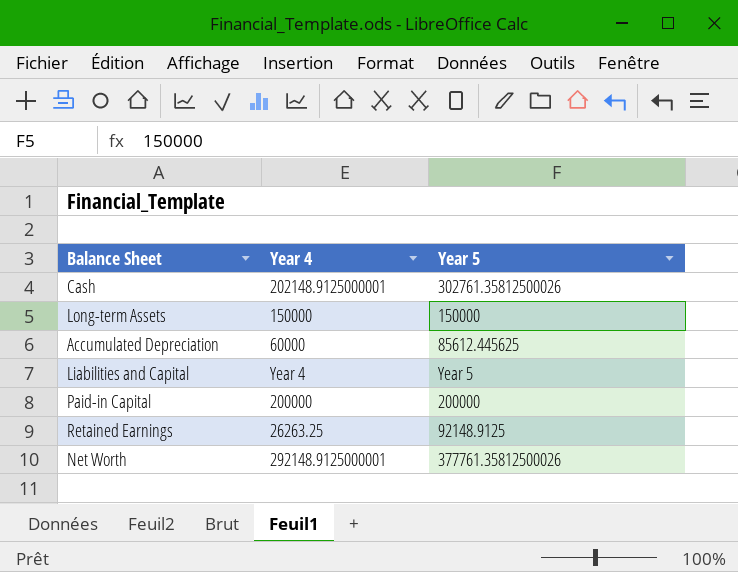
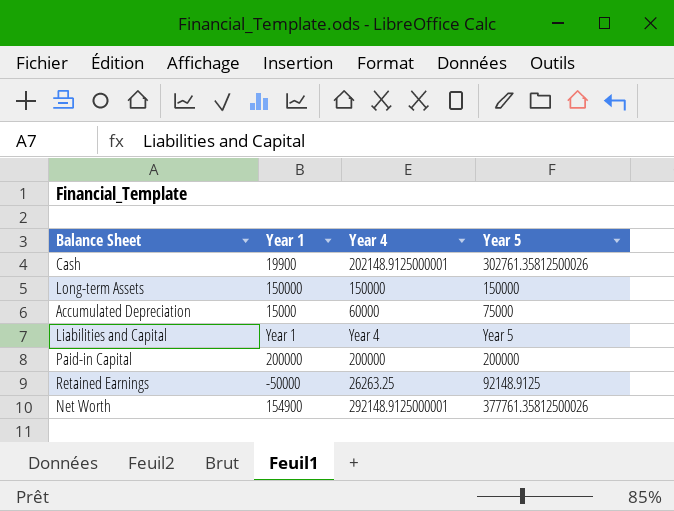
column Year 1 | position: none -> 2
Accumulated Depreciation | Year 5: 85612.445625 -> 75000

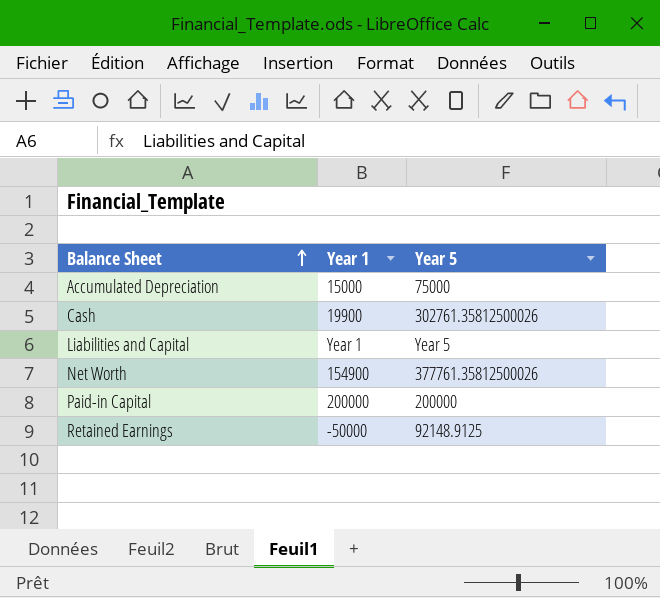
row order: none -> Balance Sheet ascending
column Year 4 | position: 3 -> none
row Long-term Assets: 150000 | 150000 | 150000 -> none

